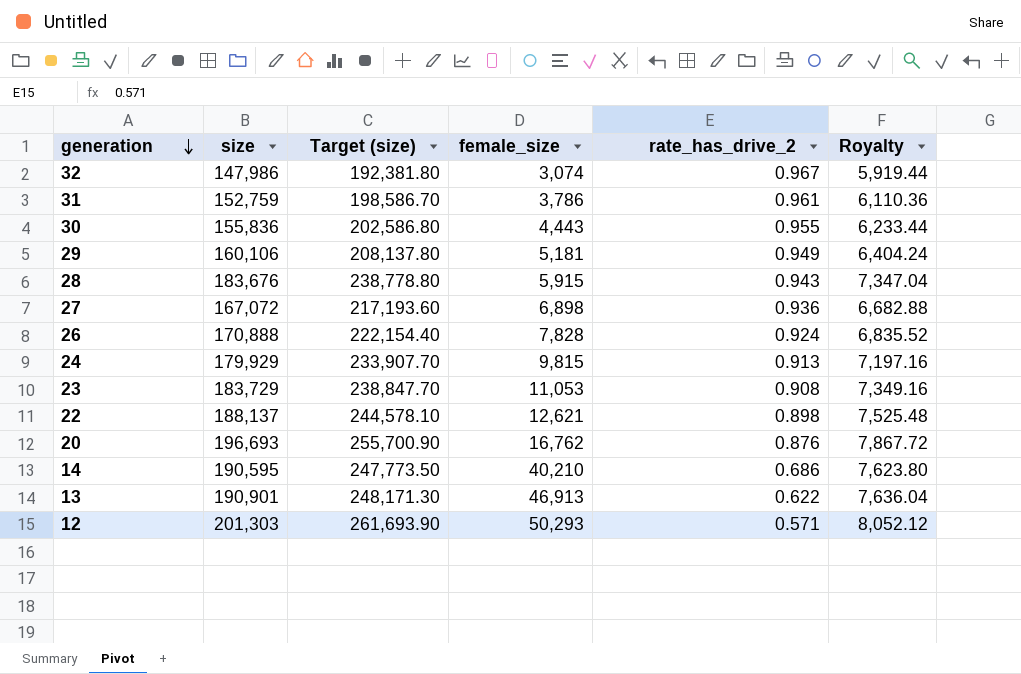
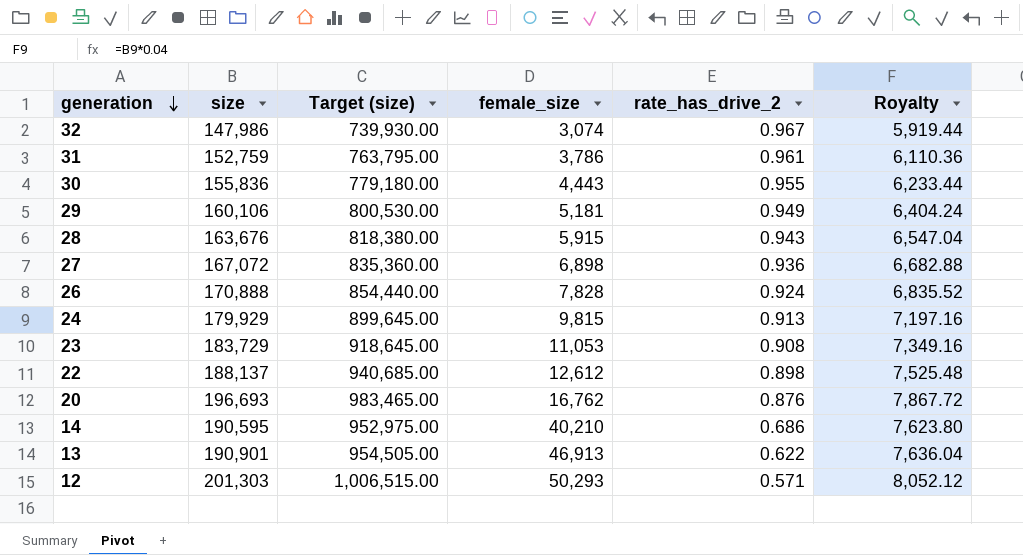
column Target (size) | formula: [size] * 1.3 -> [size] * 5
28 | size: 183,676 -> 163,676
28 | Royalty: 7,347.04 -> 6,547.04
22 | female_size: 12,621 -> 12,612

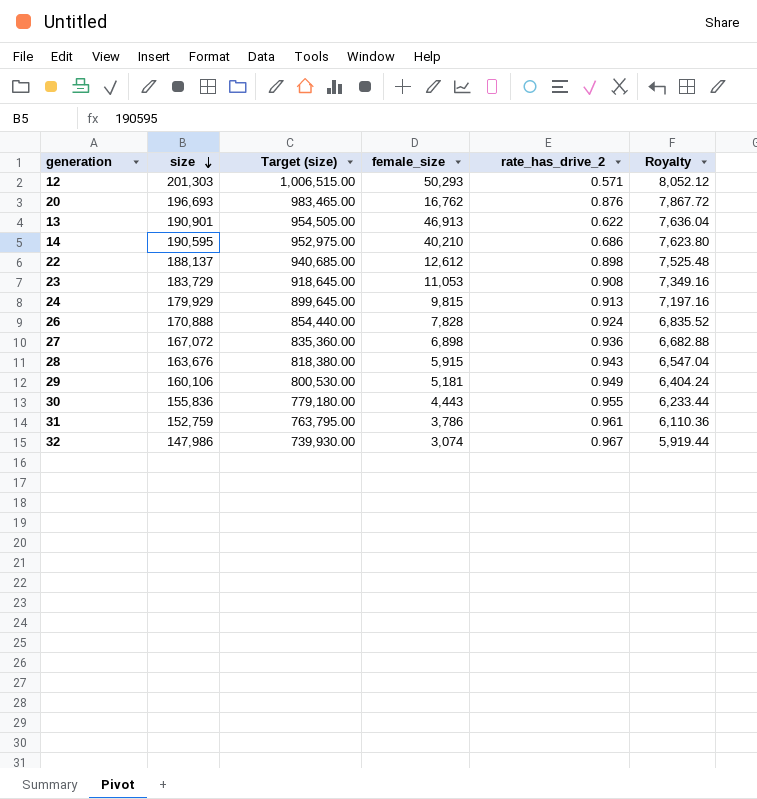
row order: generation descending -> size descending

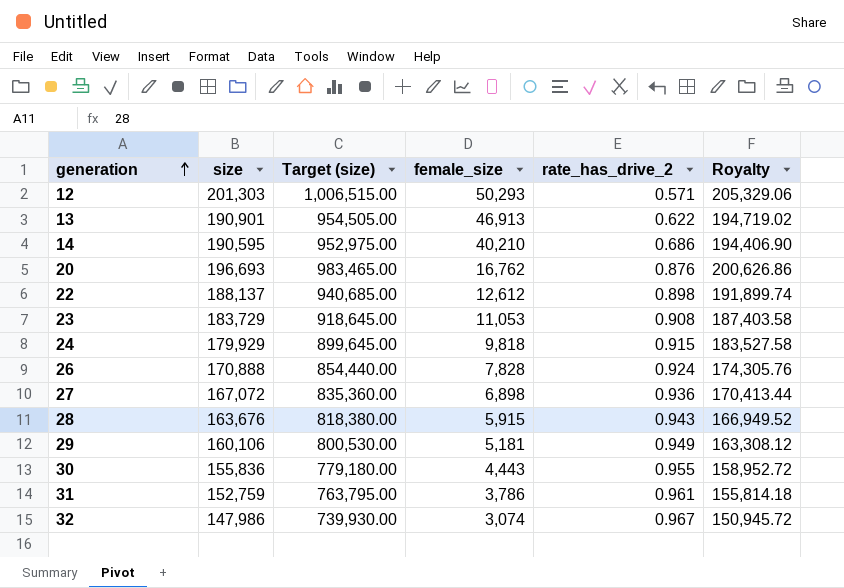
row order: size descending -> generation ascending
column Royalty | formula: [size] * 0.04 -> [size] * 1.02
24 | female_size: 9,815 -> 9,818
24 | rate_has_drive_2: 0.913 -> 0.915

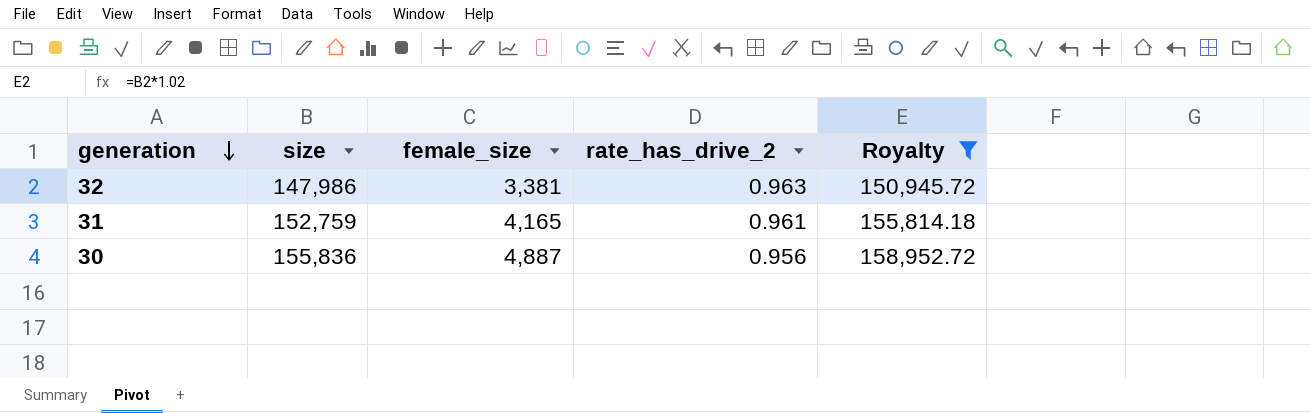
filter: none -> Royalty <= 158,952.72
row order: generation ascending -> generation descending
column Target (size) | formula: [size] * 5 -> none
32 | female_size: 3,074 -> 3,381
32 | rate_has_drive_2: 0.967 -> 0.963
31 | female_size: 3,786 -> 4,165
30 | female_size: 4,443 -> 4,887
30 | rate_has_drive_2: 0.955 -> 0.956

